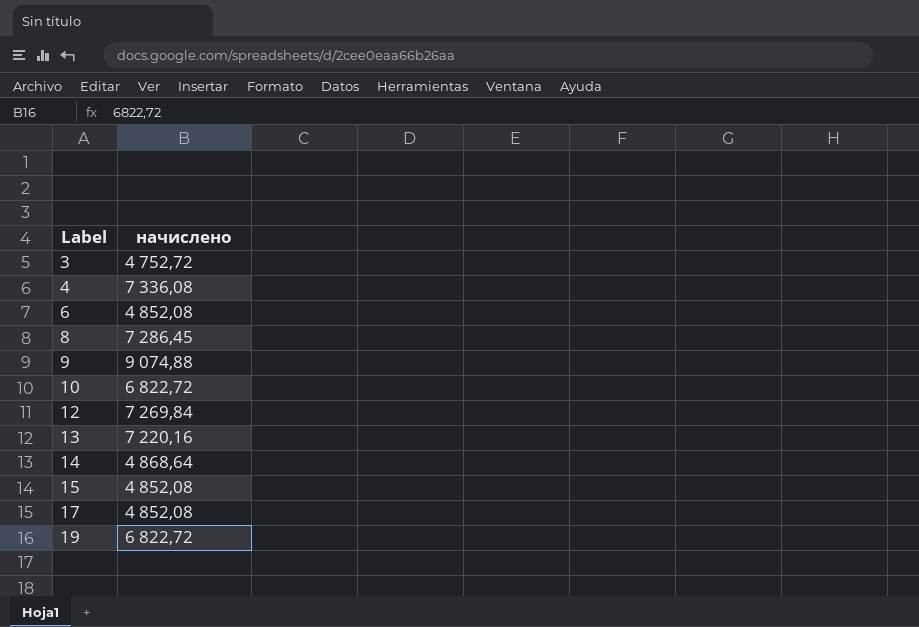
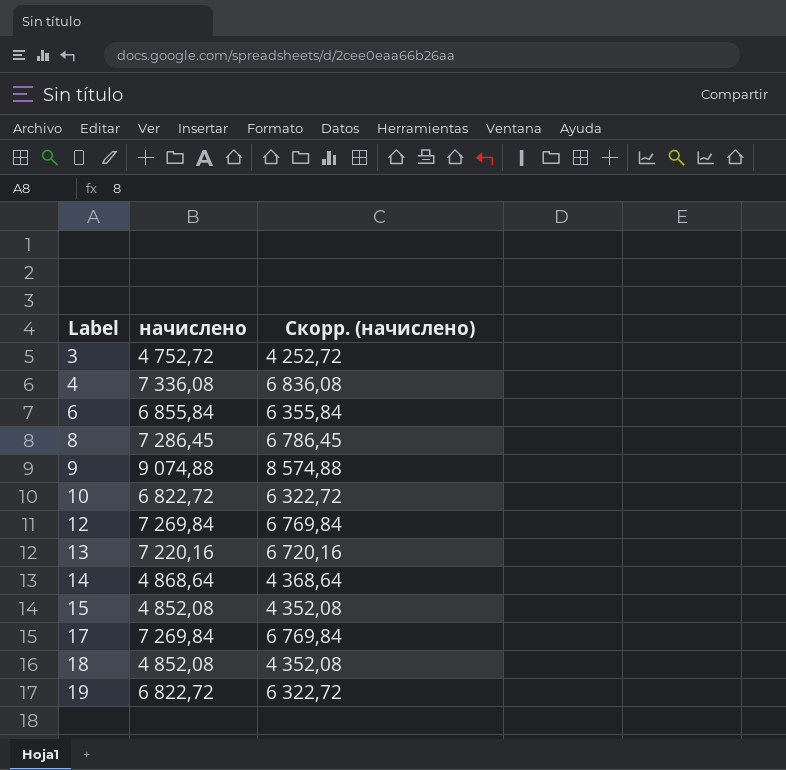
column Скорр. (начислено) | formula: none -> [начислено] - 500
6 | начислено: 4 852,08 -> 6 855,84
17 | начислено: 4 852,08 -> 7 269,84
row 18: none -> 4 852,08 | 4 352,08

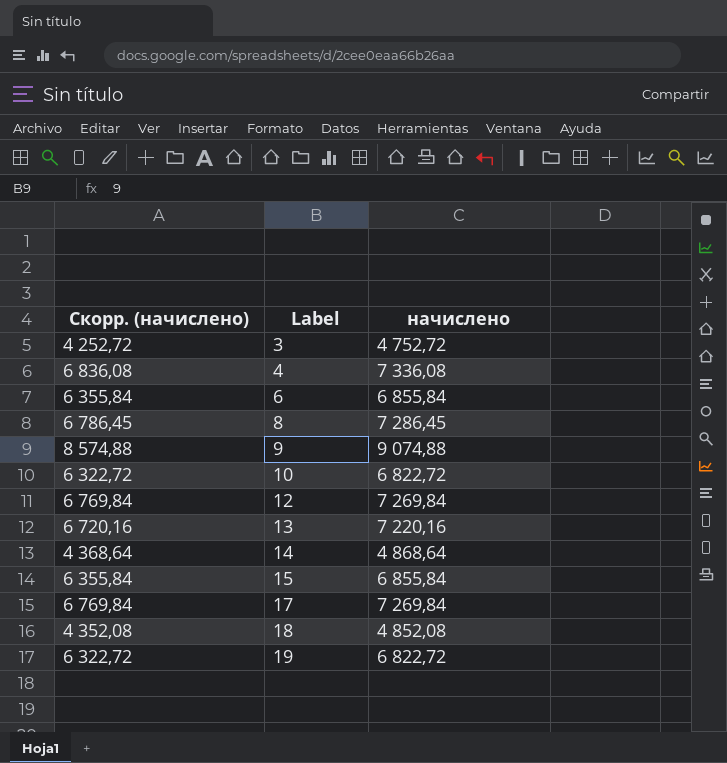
column Скорр. (начислено) | position: 3 -> 1
15 | Скорр. (начислено): 4 352,08 -> 6 355,84
15 | начислено: 4 852,08 -> 6 855,84

